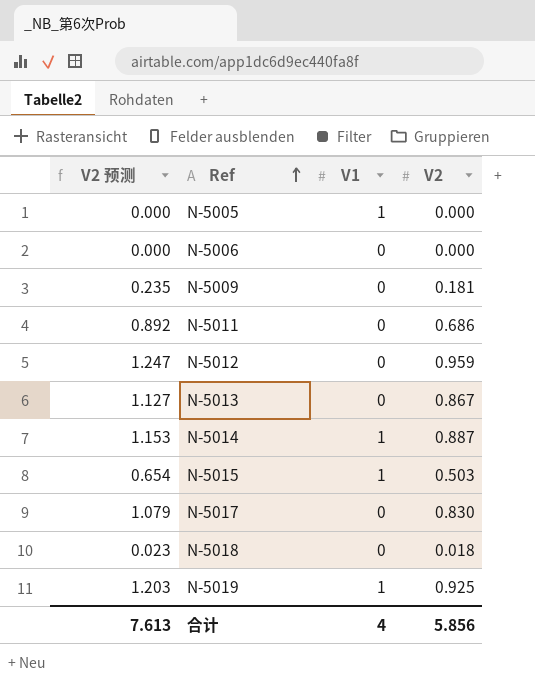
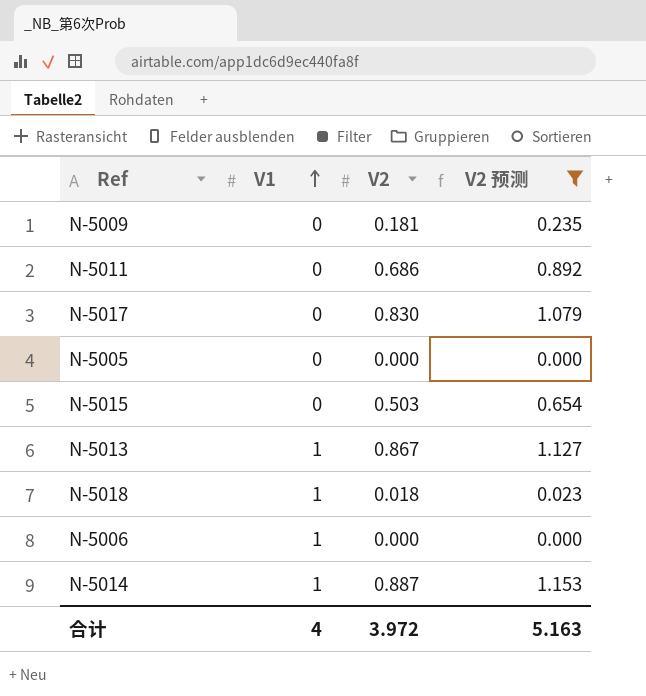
filter: none -> V2 预测 <= 1.153
row order: Ref ascending -> V1 ascending
column V2 预测 | position: 1 -> 4
N-5005 | V1: 1 -> 0
N-5015 | V1: 1 -> 0
N-5013 | V1: 0 -> 1
N-5018 | V1: 0 -> 1
N-5006 | V1: 0 -> 1
合计 | V2: 5.856 -> 3.972
合计 | V2 预测: 7.613 -> 5.163

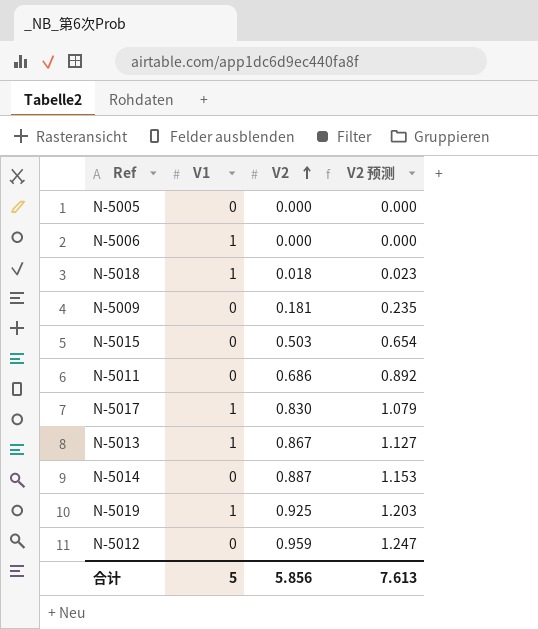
filter: V2 预测 <= 1.153 -> none
row order: V1 ascending -> V2 ascending
N-5017 | V1: 0 -> 1
N-5014 | V1: 1 -> 0
合计 | V1: 4 -> 5
合计 | V2: 3.972 -> 5.856
合计 | V2 预测: 5.163 -> 7.613

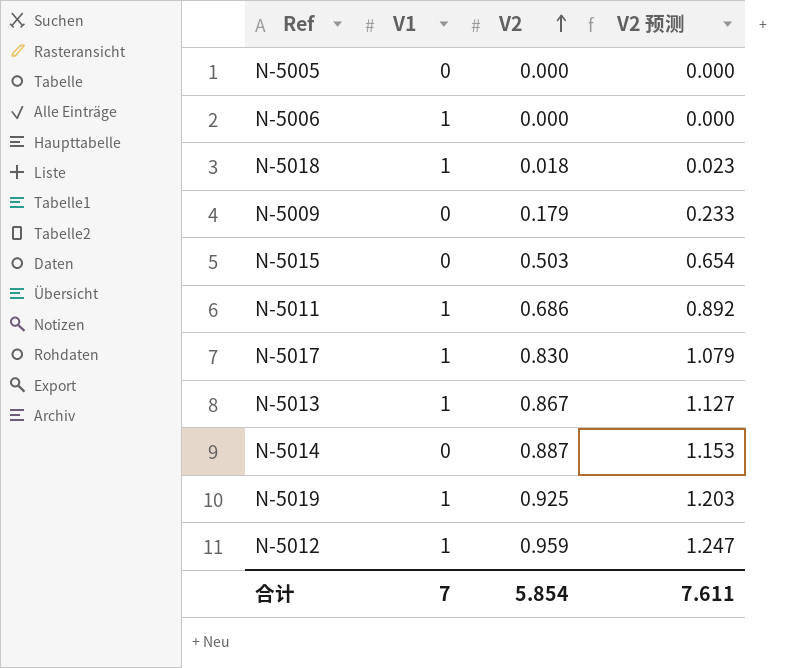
N-5009 | V2: 0.181 -> 0.179
N-5009 | V2 预测: 0.235 -> 0.233
N-5011 | V1: 0 -> 1
N-5012 | V1: 0 -> 1
合计 | V1: 5 -> 7
合计 | V2: 5.856 -> 5.854
合计 | V2 预测: 7.613 -> 7.611

